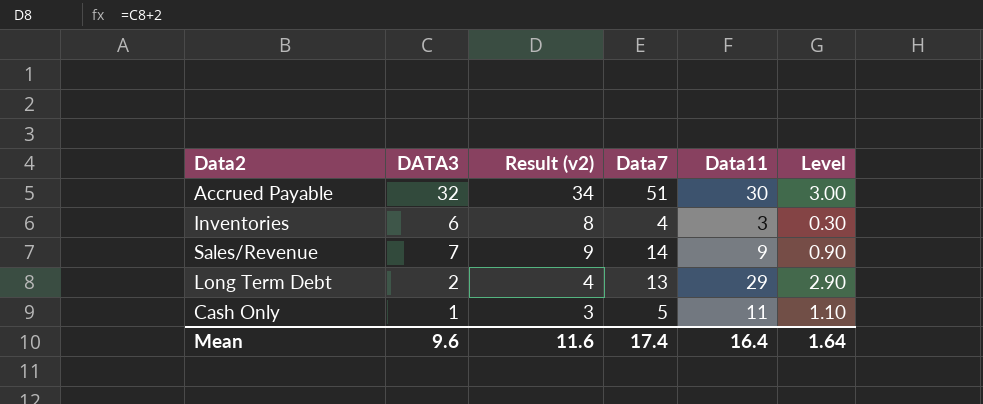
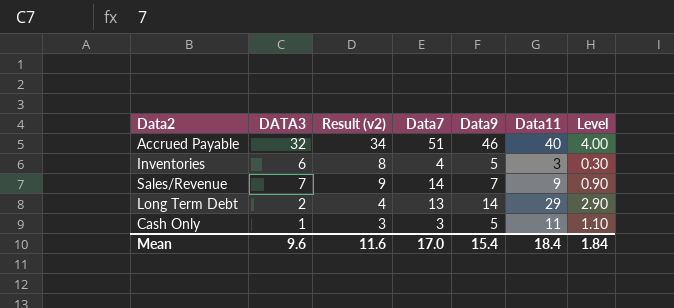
column Data9 | position: none -> 5
Accrued Payable | Data11: 30 -> 40
Accrued Payable | Level: 3.00 -> 4.00
Cash Only | Data7: 5 -> 3
Mean | Data7: 17.4 -> 17.0
Mean | Data11: 16.4 -> 18.4
Mean | Level: 1.64 -> 1.84

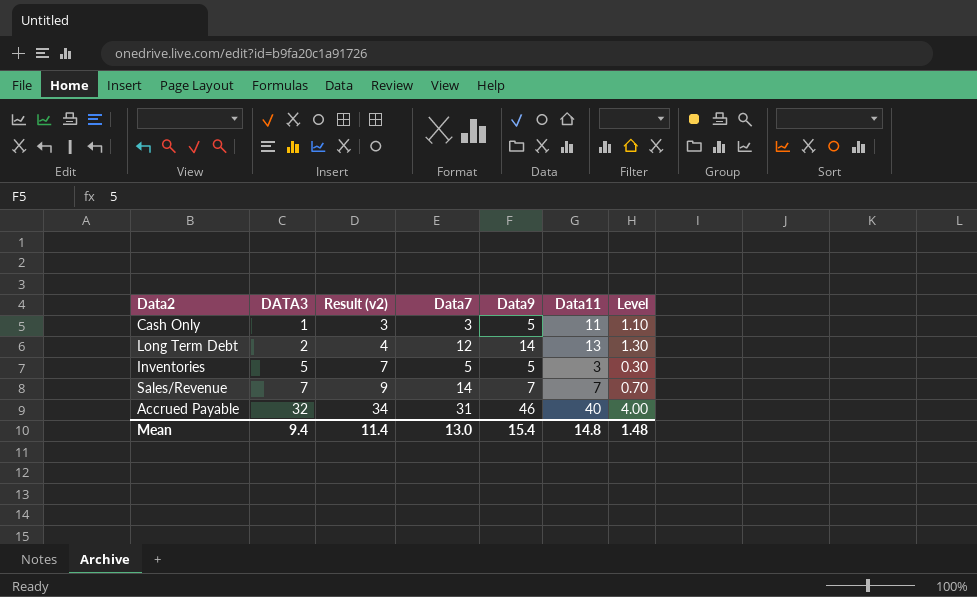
row order: none -> DATA3 ascending
Long Term Debt | Data7: 13 -> 12
Long Term Debt | Data11: 29 -> 13
Long Term Debt | Level: 2.90 -> 1.30
Inventories | DATA3: 6 -> 5
Inventories | Result (v2): 8 -> 7
Inventories | Data7: 4 -> 5
Sales/Revenue | Data11: 9 -> 7
Sales/Revenue | Level: 0.90 -> 0.70
Accrued Payable | Data7: 51 -> 31
Mean | DATA3: 9.6 -> 9.4
Mean | Result (v2): 11.6 -> 11.4
Mean | Data7: 17.0 -> 13.0
Mean | Data11: 18.4 -> 14.8
Mean | Level: 1.84 -> 1.48

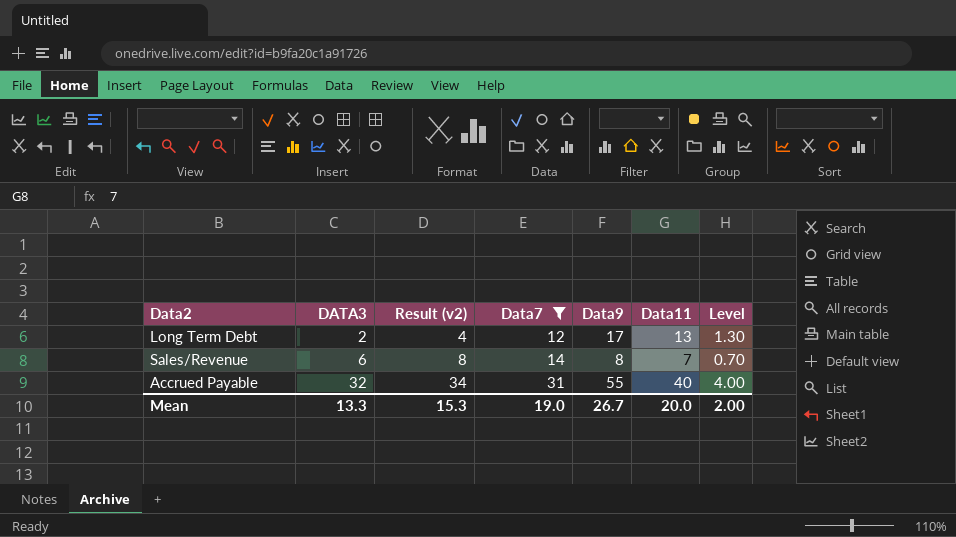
filter: none -> Data7 >= 12
Long Term Debt | Data9: 14 -> 17
Sales/Revenue | DATA3: 7 -> 6
Sales/Revenue | Result (v2): 9 -> 8
Sales/Revenue | Data9: 7 -> 8
Accrued Payable | Data9: 46 -> 55
Mean | DATA3: 9.4 -> 13.3
Mean | Result (v2): 11.4 -> 15.3
Mean | Data7: 13.0 -> 19.0
Mean | Data9: 15.4 -> 26.7
Mean | Data11: 14.8 -> 20.0
Mean | Level: 1.48 -> 2.00

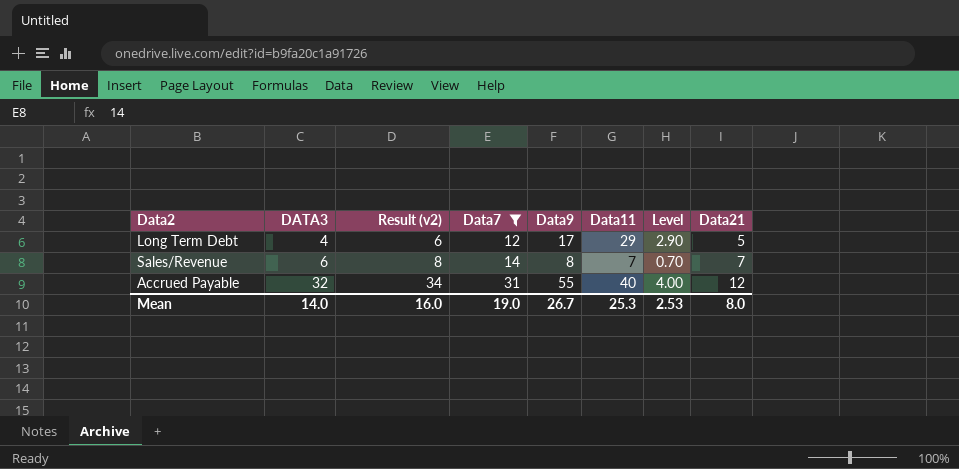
column Data21 | position: none -> 8
Long Term Debt | DATA3: 2 -> 4
Long Term Debt | Result (v2): 4 -> 6
Long Term Debt | Data11: 13 -> 29
Long Term Debt | Level: 1.30 -> 2.90
Mean | DATA3: 13.3 -> 14.0
Mean | Result (v2): 15.3 -> 16.0
Mean | Data11: 20.0 -> 25.3
Mean | Level: 2.00 -> 2.53

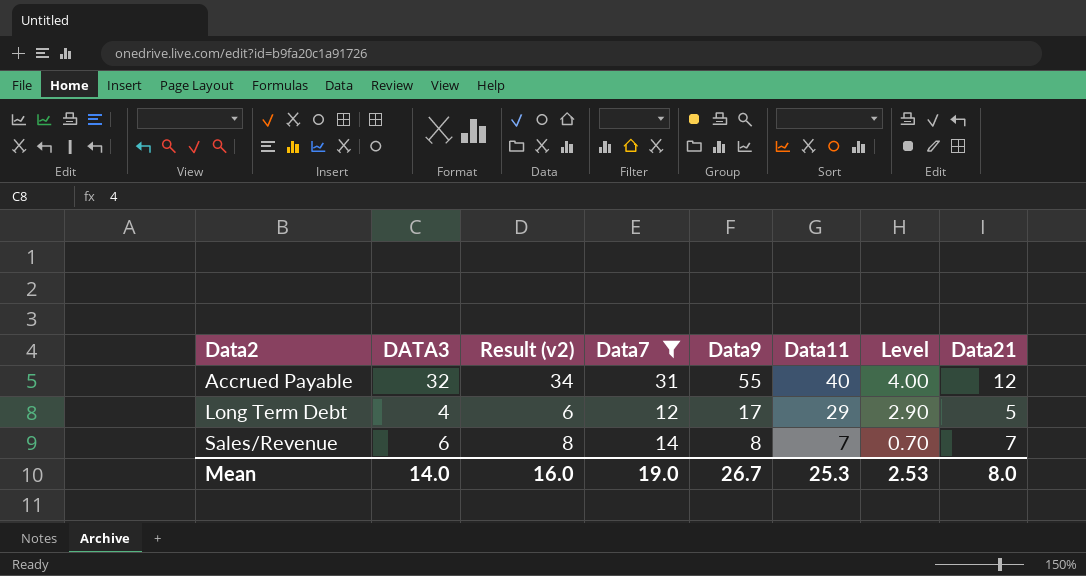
row order: DATA3 ascending -> Data2 ascending

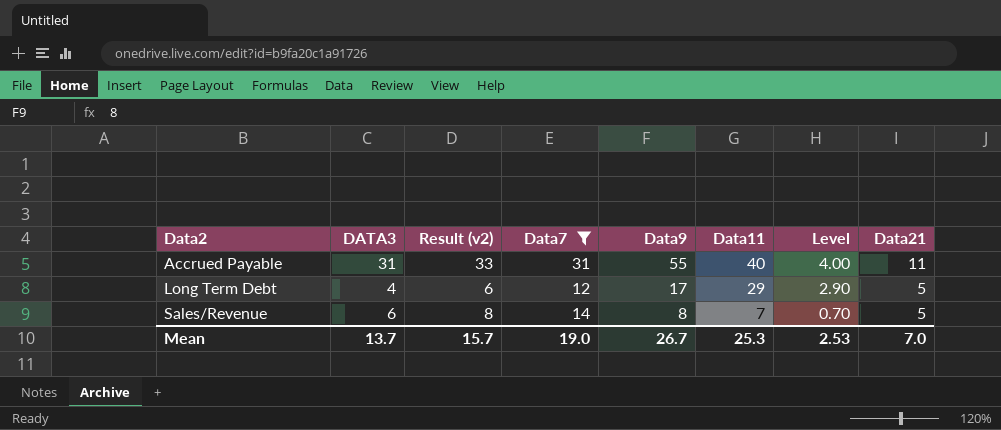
Accrued Payable | DATA3: 32 -> 31
Accrued Payable | Result (v2): 34 -> 33
Accrued Payable | Data21: 12 -> 11
Sales/Revenue | Data21: 7 -> 5
Mean | DATA3: 14.0 -> 13.7
Mean | Result (v2): 16.0 -> 15.7
Mean | Data21: 8.0 -> 7.0

